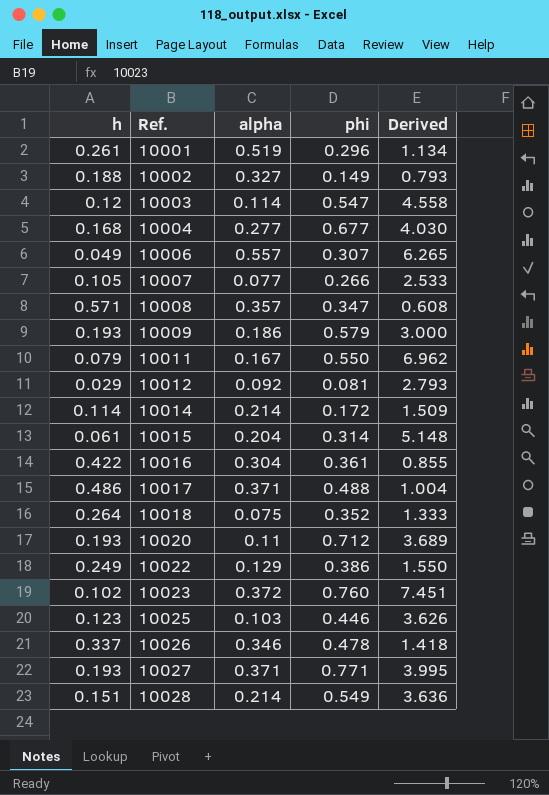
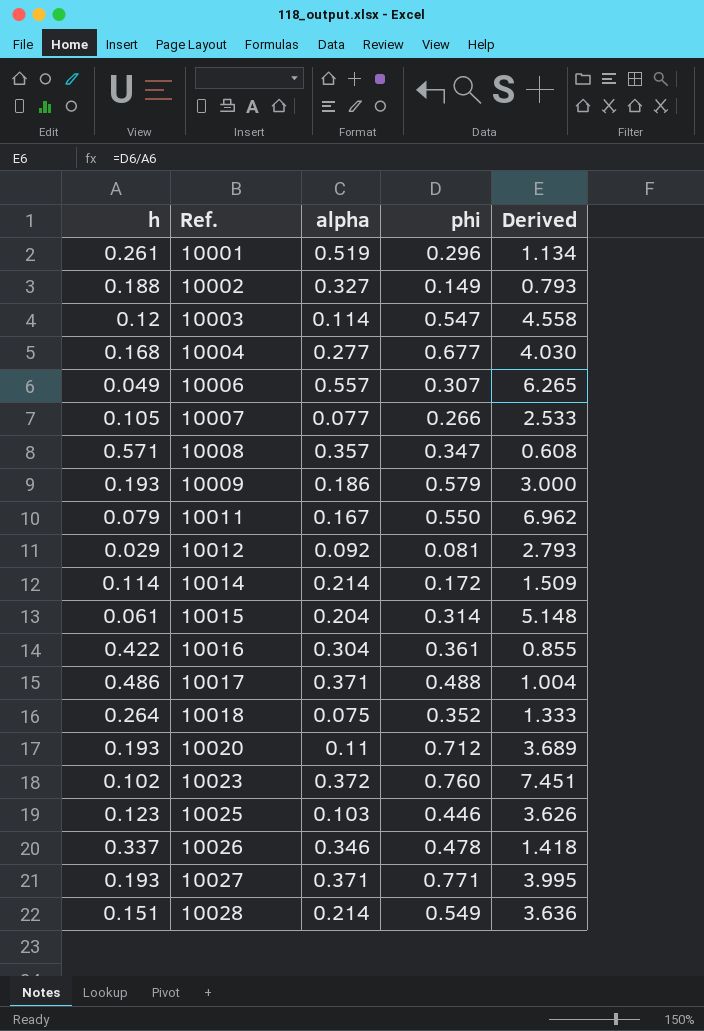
row 10022: 0.249 | 0.129 | 0.386 | 1.550 -> none

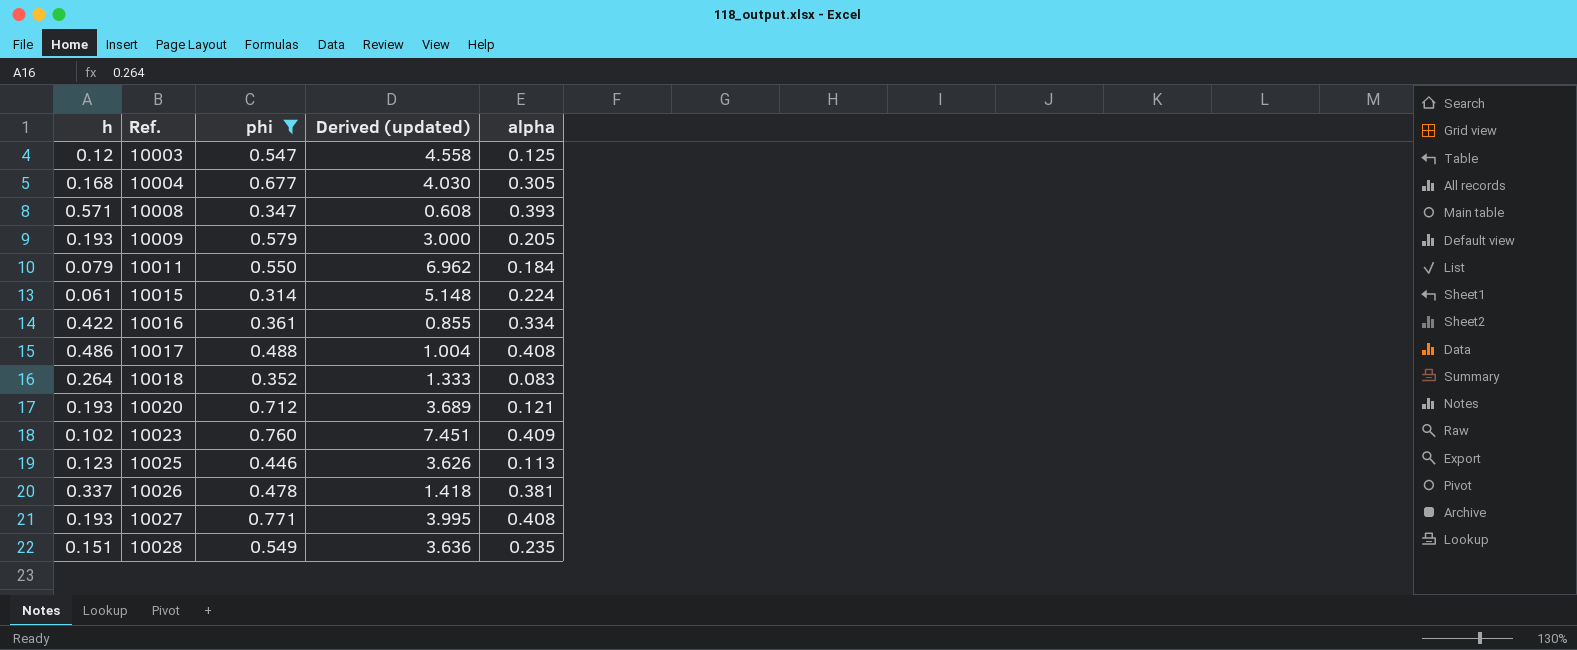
filter: none -> phi >= 0.314
column name: Derived -> Derived (updated)
column alpha | position: 3 -> 5
10003 | alpha: 0.114 -> 0.125
10004 | alpha: 0.277 -> 0.305
10008 | alpha: 0.357 -> 0.393
10009 | alpha: 0.186 -> 0.205
10011 | alpha: 0.167 -> 0.184
10015 | alpha: 0.204 -> 0.224
10016 | alpha: 0.304 -> 0.334
10017 | alpha: 0.371 -> 0.408
10018 | alpha: 0.075 -> 0.083
10020 | alpha: 0.11 -> 0.121
10023 | alpha: 0.372 -> 0.409
10025 | alpha: 0.103 -> 0.113
10026 | alpha: 0.346 -> 0.381
10027 | alpha: 0.371 -> 0.408
10028 | alpha: 0.214 -> 0.235

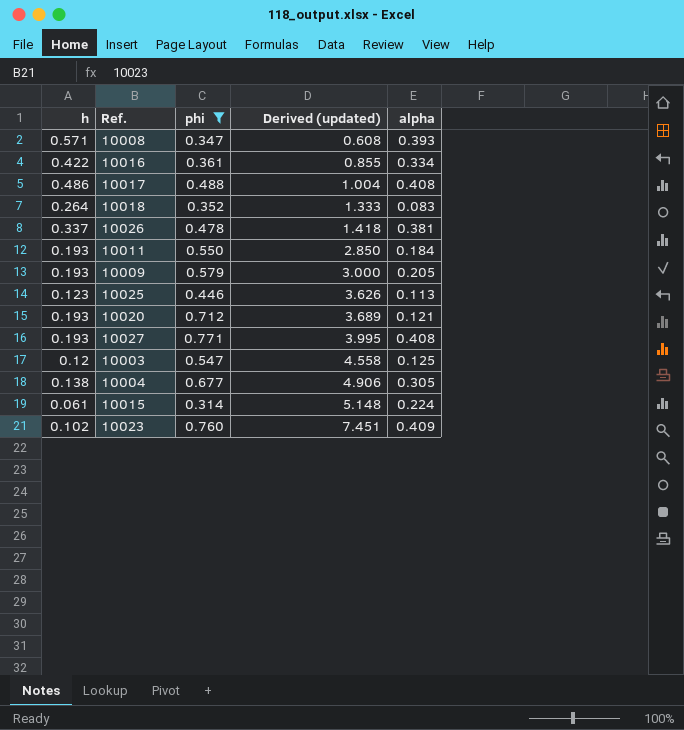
row order: Ref. ascending -> Derived (updated) ascending
row 10028: 0.151 | 0.549 | 3.636 | 0.235 -> none
10011 | h: 0.079 -> 0.193
10011 | Derived (updated): 6.962 -> 2.850
10004 | h: 0.168 -> 0.138
10004 | Derived (updated): 4.030 -> 4.906

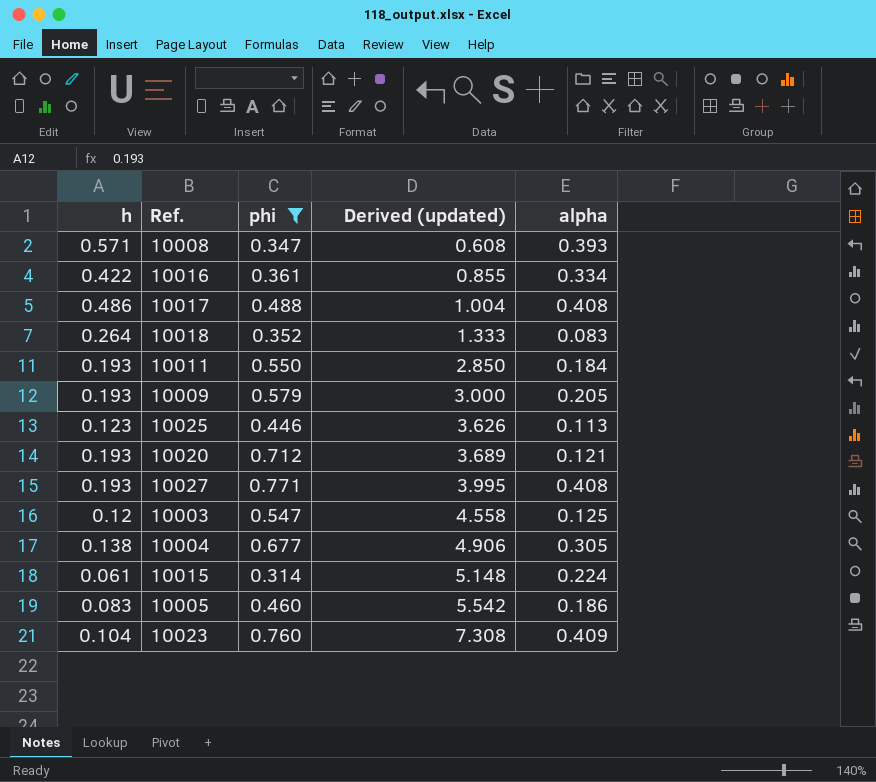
row 10026: 0.337 | 0.478 | 1.418 | 0.381 -> none
row 10005: none -> 0.083 | 0.460 | 5.542 | 0.186
10023 | h: 0.102 -> 0.104
10023 | Derived (updated): 7.451 -> 7.308

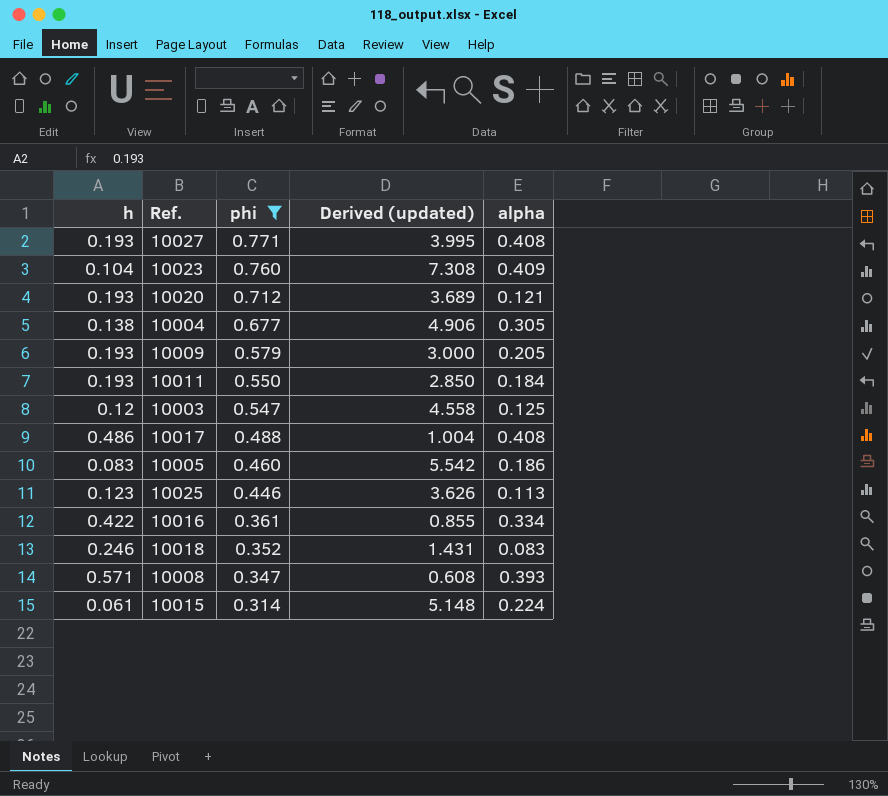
row order: Derived (updated) ascending -> phi descending
10018 | h: 0.264 -> 0.246
10018 | Derived (updated): 1.333 -> 1.431

